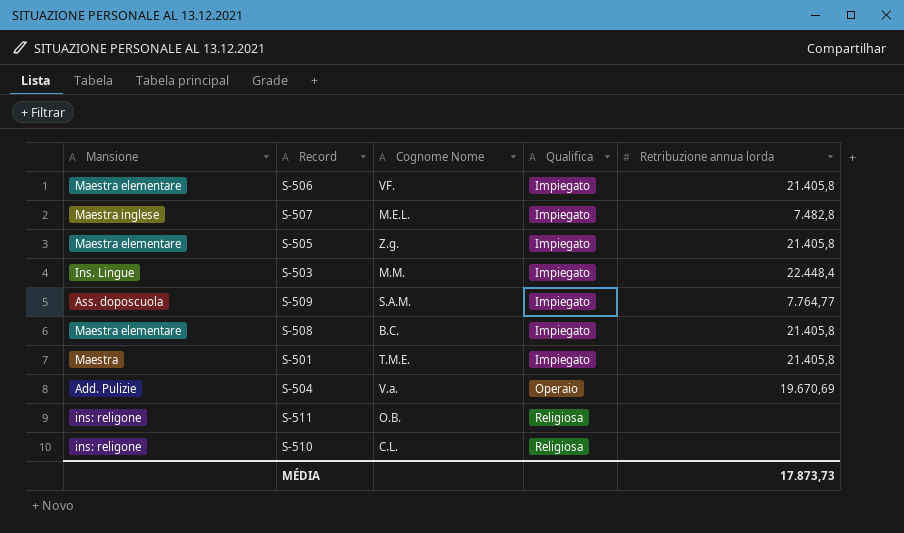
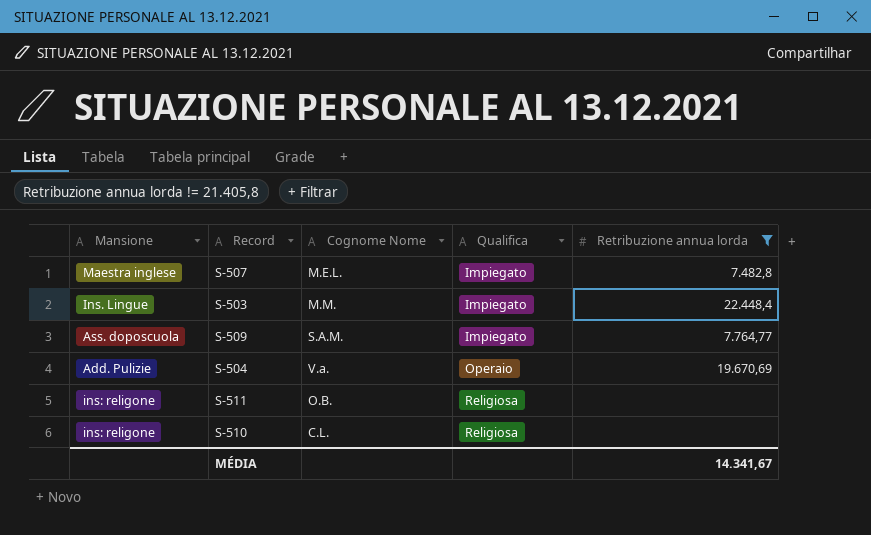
filter: none -> Retribuzione annua lorda != 21.405,8
MÉDIA | Retribuzione annua lorda: 17.873,73 -> 14.341,67

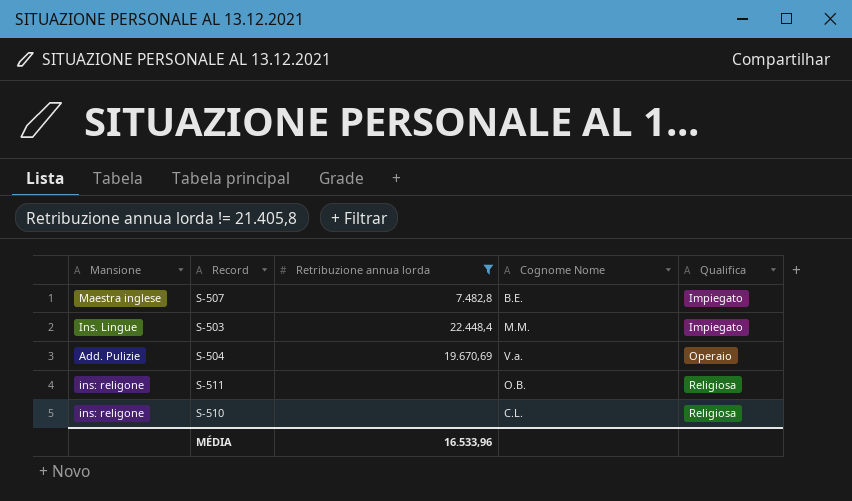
column Retribuzione annua lorda | position: 5 -> 3
row S-509: Ass. doposcuola | S.A.M. | Impiegato | 7.764,77 -> none
S-507 | Cognome Nome: M.E.L. -> B.E.
MÉDIA | Retribuzione annua lorda: 14.341,67 -> 16.533,96

